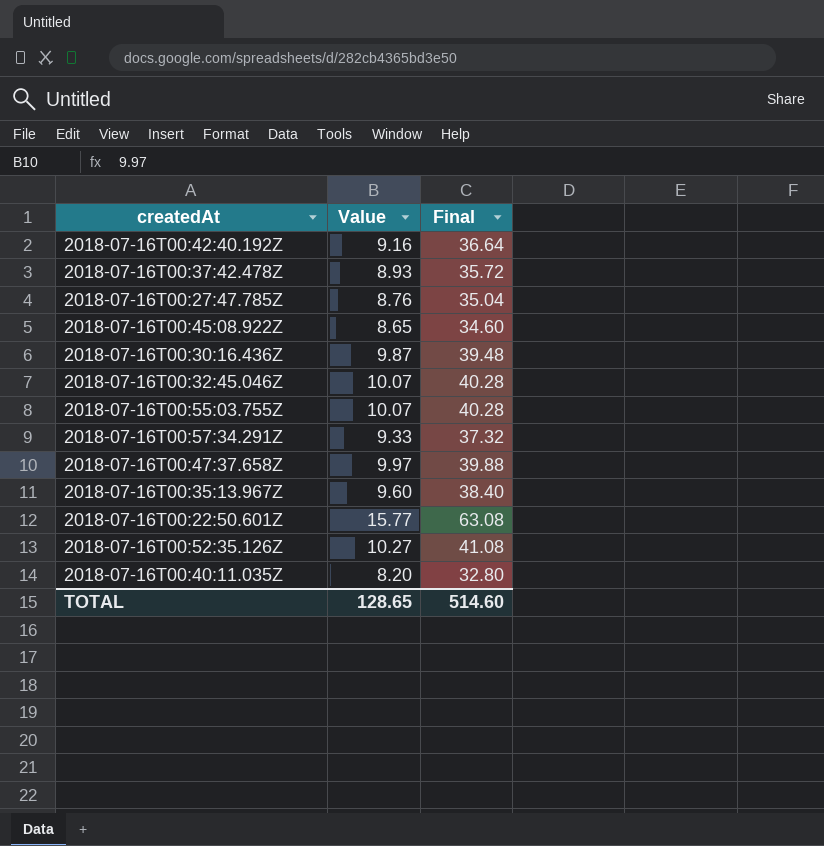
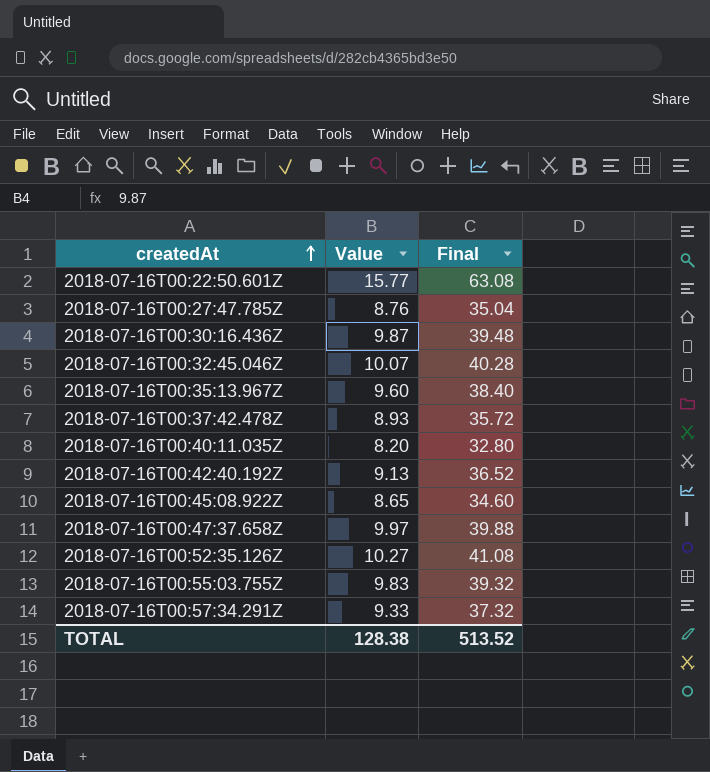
row order: none -> createdAt ascending
2018-07-16T00:42:40.192Z | Value: 9.16 -> 9.13
2018-07-16T00:42:40.192Z | Final: 36.64 -> 36.52
2018-07-16T00:55:03.755Z | Value: 10.07 -> 9.83
2018-07-16T00:55:03.755Z | Final: 40.28 -> 39.32
TOTAL | Value: 128.65 -> 128.38
TOTAL | Final: 514.60 -> 513.52

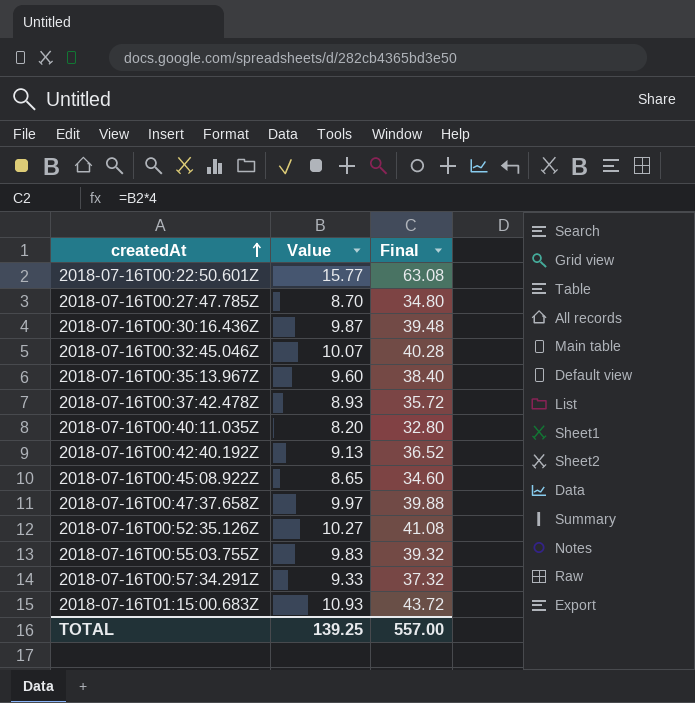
2018-07-16T00:27:47.785Z | Value: 8.76 -> 8.70
2018-07-16T00:27:47.785Z | Final: 35.04 -> 34.80
row 2018-07-16T01:15:00.683Z: none -> 10.93 | 43.72
TOTAL | Value: 128.38 -> 139.25
TOTAL | Final: 513.52 -> 557.00

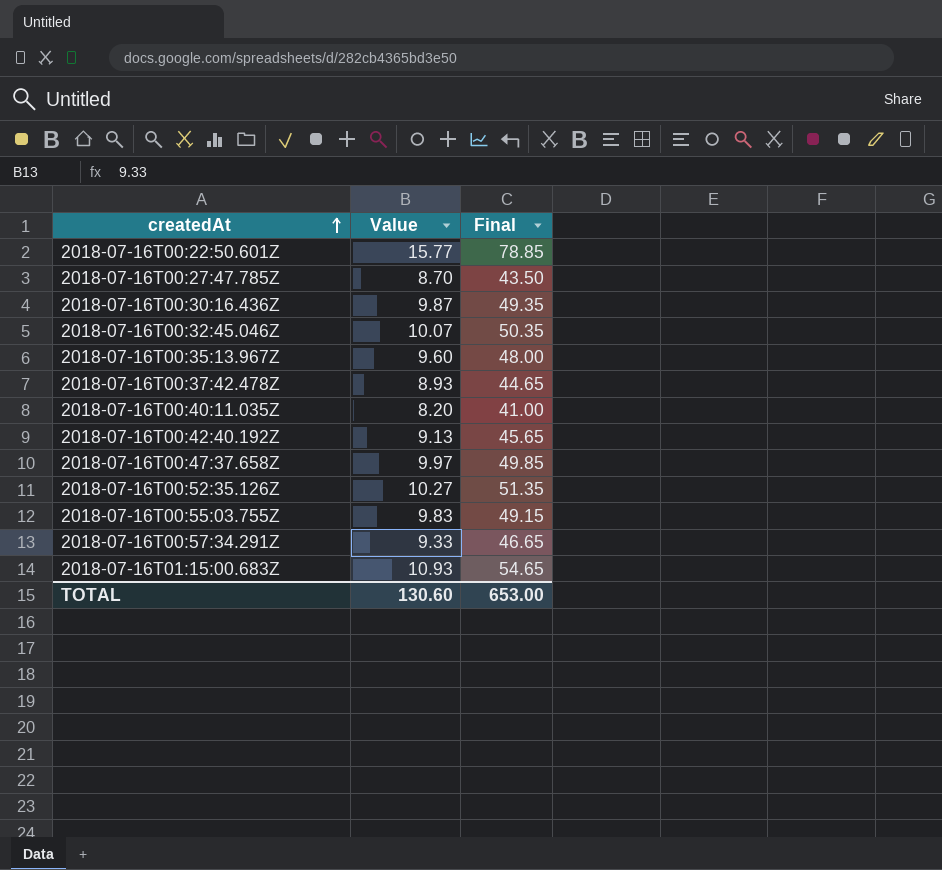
column Final | formula: [Value] * 4 -> [Value] * 5
row 2018-07-16T00:45:08.922Z: 8.65 | 34.60 -> none
TOTAL | Value: 139.25 -> 130.60
TOTAL | Final: 557.00 -> 653.00

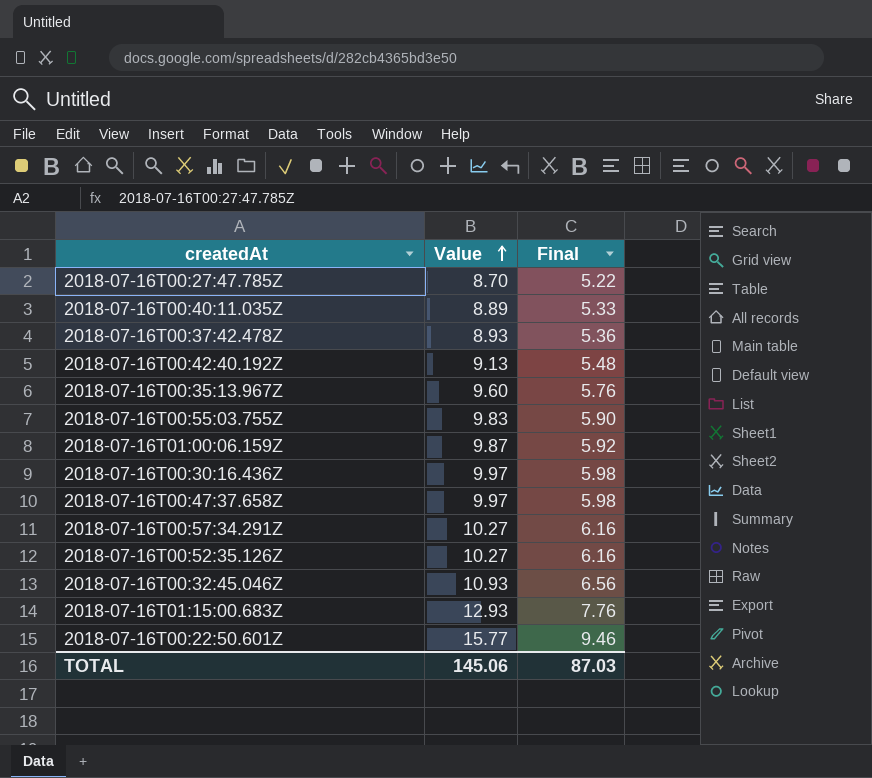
row order: createdAt ascending -> Value ascending
column Final | formula: [Value] * 5 -> [Value] * 0.6
2018-07-16T00:40:11.035Z | Value: 8.20 -> 8.89
row 2018-07-16T01:00:06.159Z: none -> 9.87 | 5.92
2018-07-16T00:30:16.436Z | Value: 9.87 -> 9.97
2018-07-16T00:57:34.291Z | Value: 9.33 -> 10.27
2018-07-16T00:32:45.046Z | Value: 10.07 -> 10.93
2018-07-16T01:15:00.683Z | Value: 10.93 -> 12.93
TOTAL | Value: 130.60 -> 145.06
TOTAL | Final: 653.00 -> 87.03

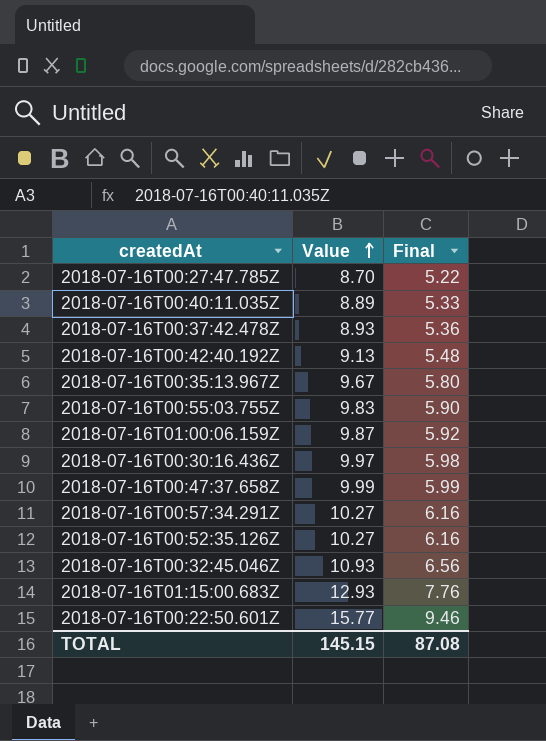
2018-07-16T00:35:13.967Z | Value: 9.60 -> 9.67
2018-07-16T00:35:13.967Z | Final: 5.76 -> 5.80
2018-07-16T00:47:37.658Z | Value: 9.97 -> 9.99
2018-07-16T00:47:37.658Z | Final: 5.98 -> 5.99
TOTAL | Value: 145.06 -> 145.15
TOTAL | Final: 87.03 -> 87.08

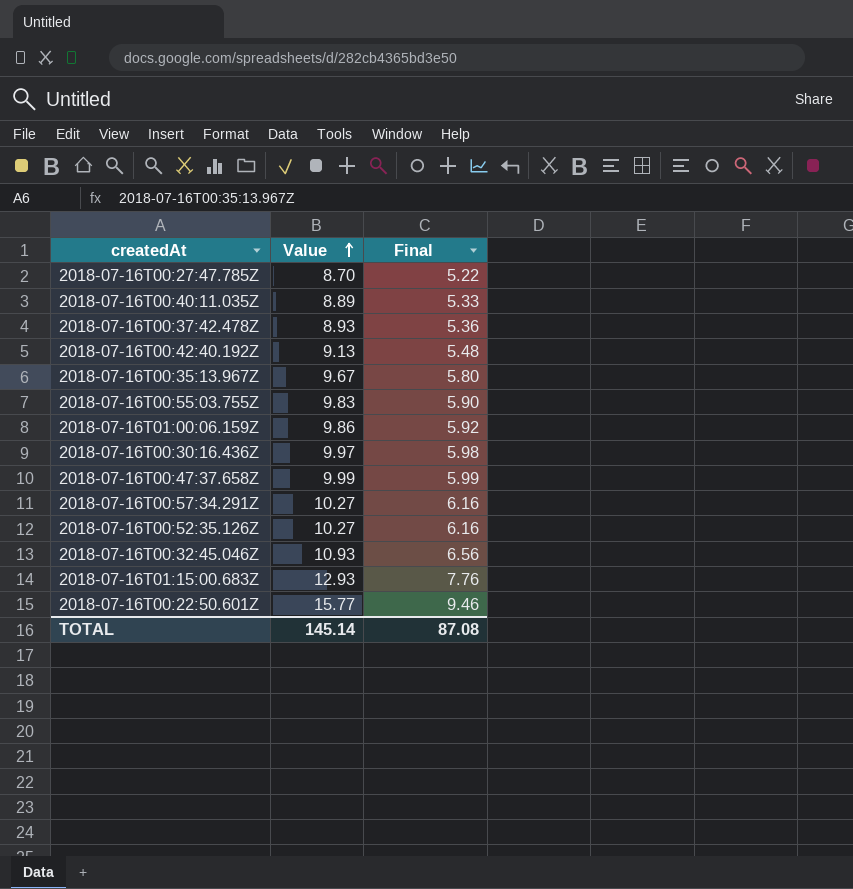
2018-07-16T01:00:06.159Z | Value: 9.87 -> 9.86
TOTAL | Value: 145.15 -> 145.14

